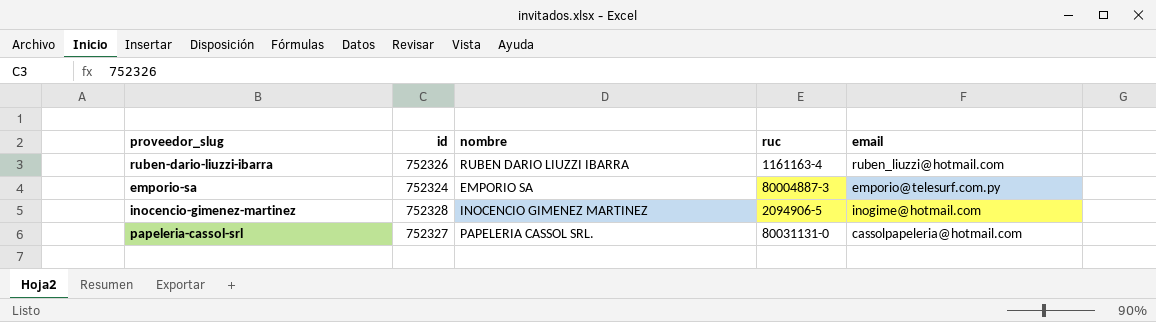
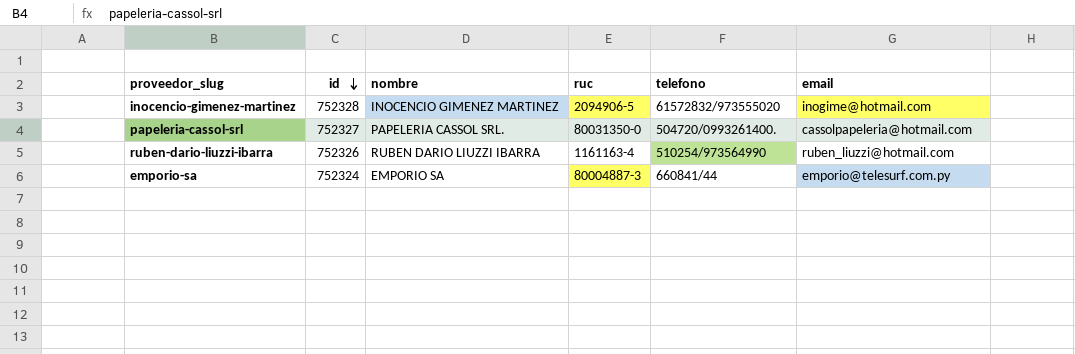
row order: none -> id descending
column telefono | position: none -> 5
papeleria-cassol-srl | ruc: 80031131-0 -> 80031350-0

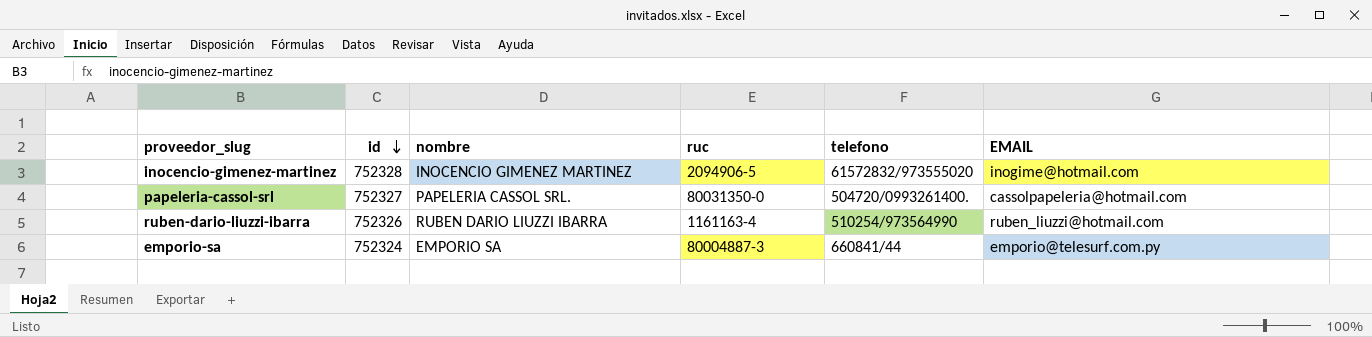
column name: email -> EMAIL

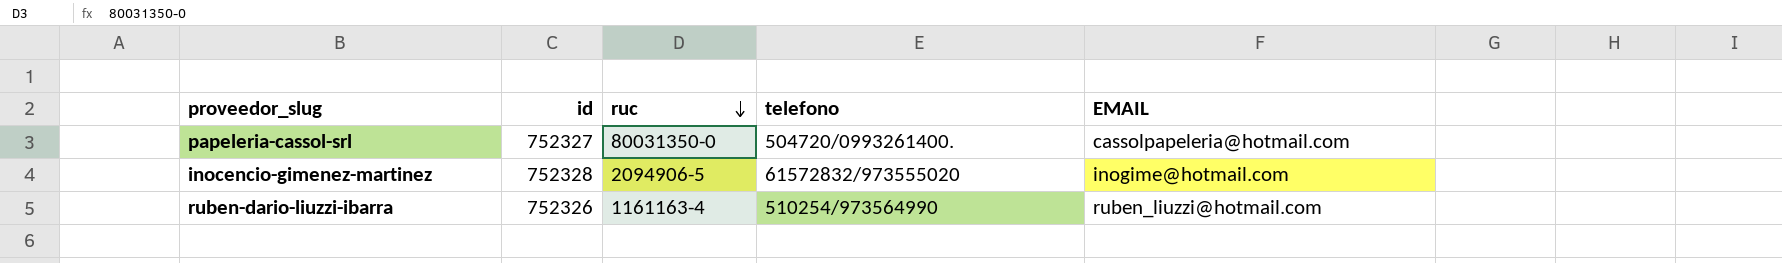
row order: id descending -> ruc descending
column nombre | position: 3 -> none
row emporio-sa: 752324 | EMPORIO SA | 80004887-3 | 660841/44 | emporio@telesurf.com.py -> none

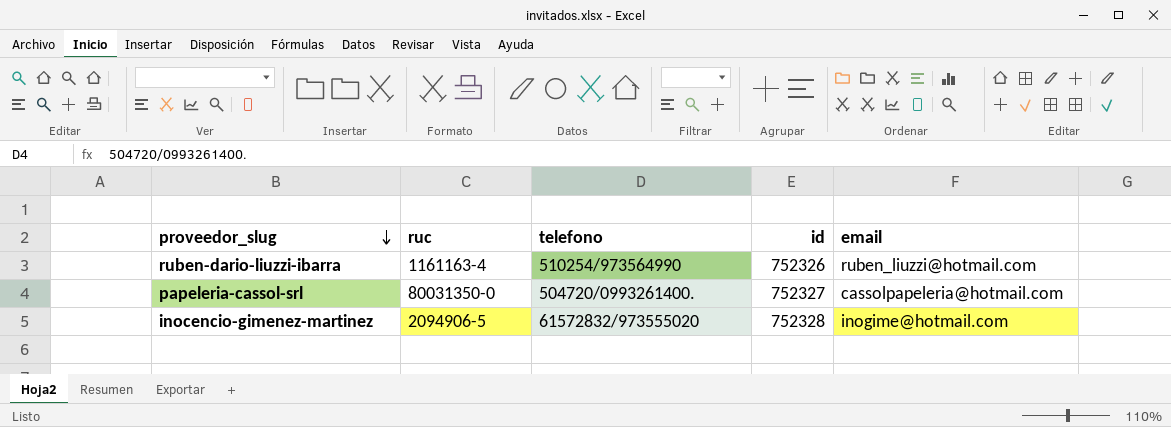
row order: ruc descending -> proveedor_slug descending
column id | position: 2 -> 4
column name: EMAIL -> email

